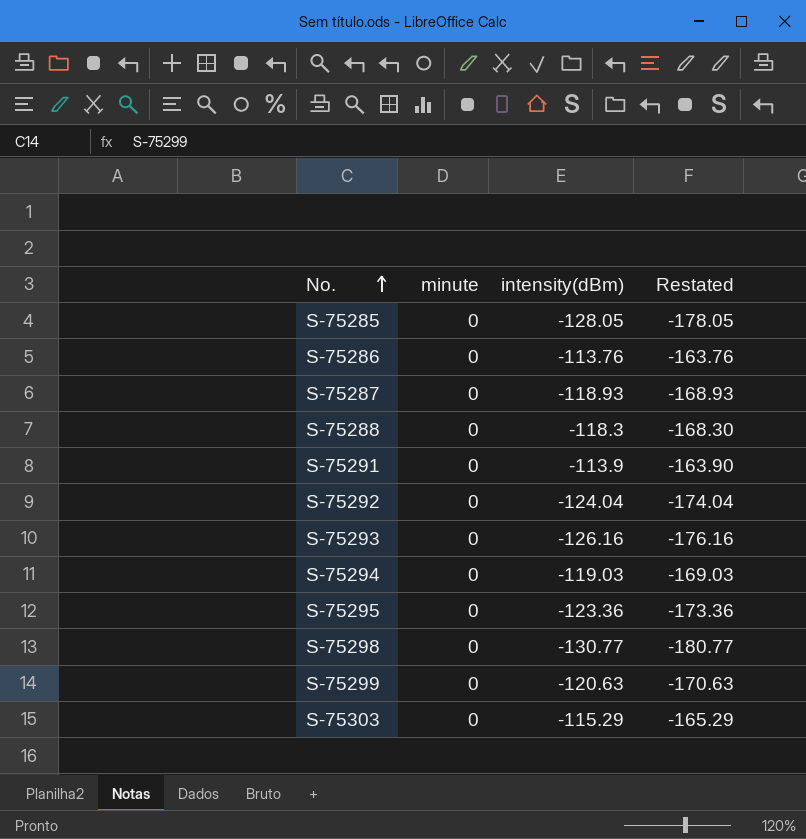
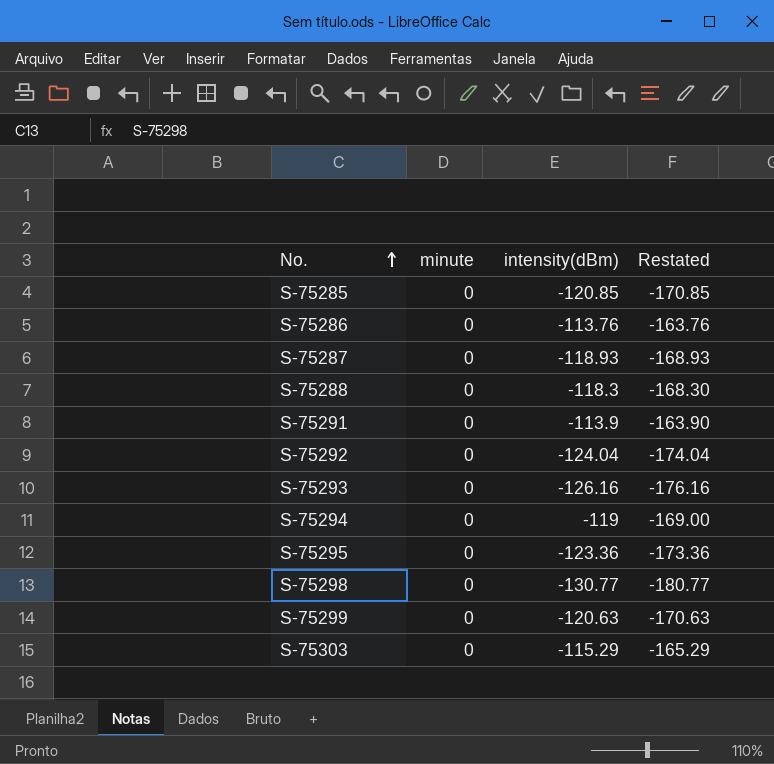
S-75285 | intensity(dBm): -128.05 -> -120.85
S-75285 | Restated: -178.05 -> -170.85
S-75294 | intensity(dBm): -119.03 -> -119
S-75294 | Restated: -169.03 -> -169.00

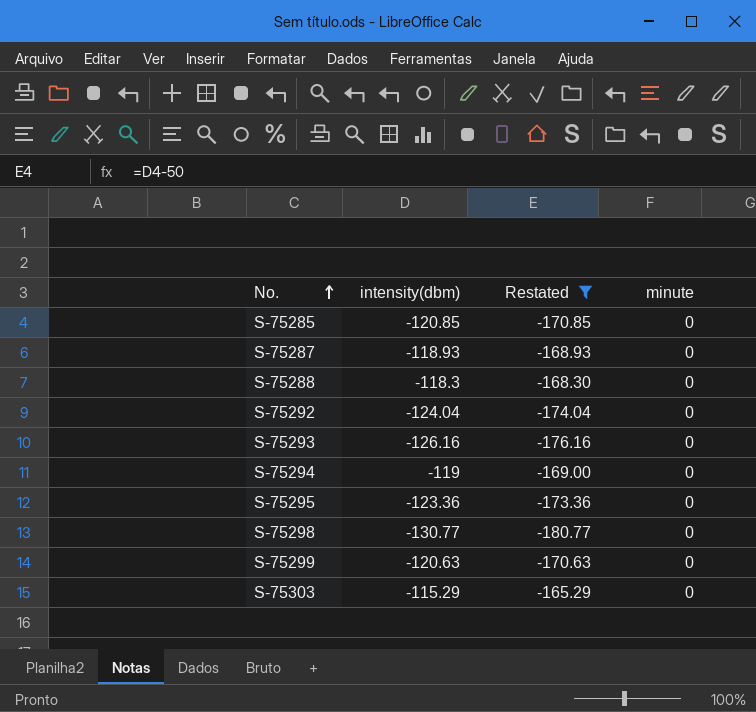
filter: none -> Restated <= -165.29
column name: intensity(dBm) -> intensity(dbm)
column minute | position: 2 -> 4

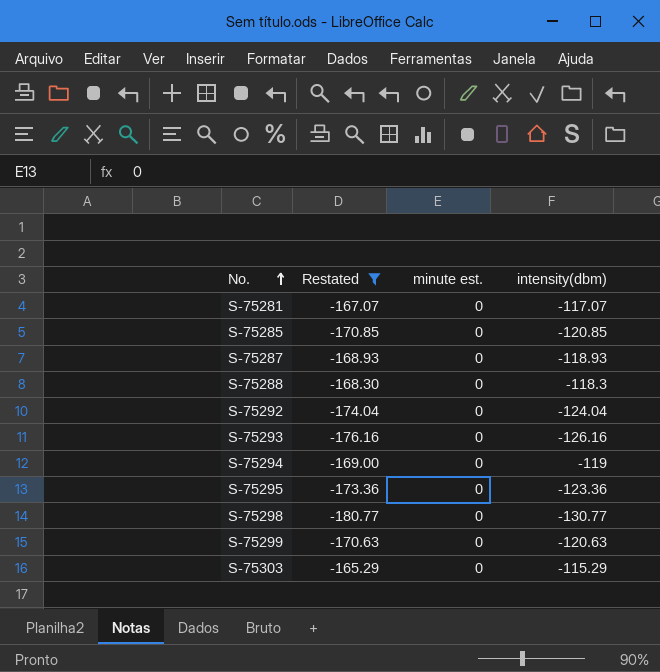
column name: minute -> minute est.
column intensity(dbm) | position: 2 -> 4
row S-75281: none -> -167.07 | 0 | -117.07

